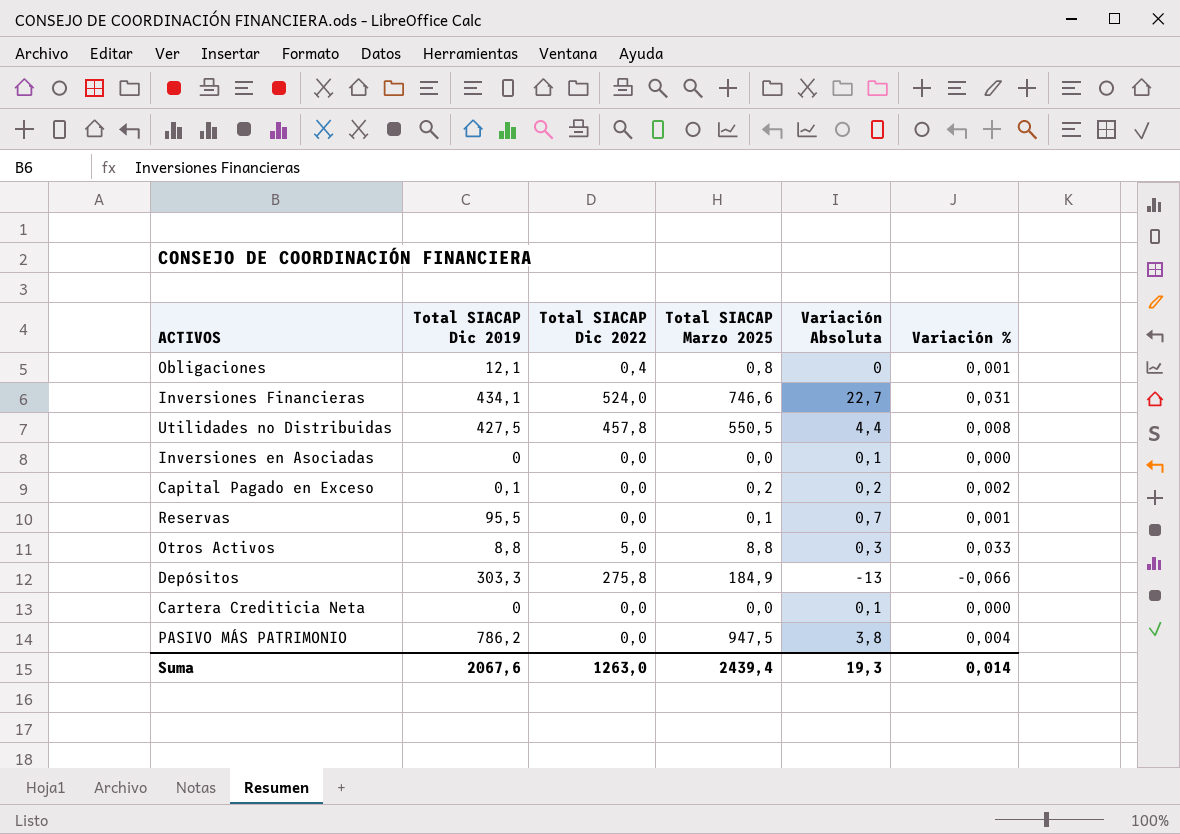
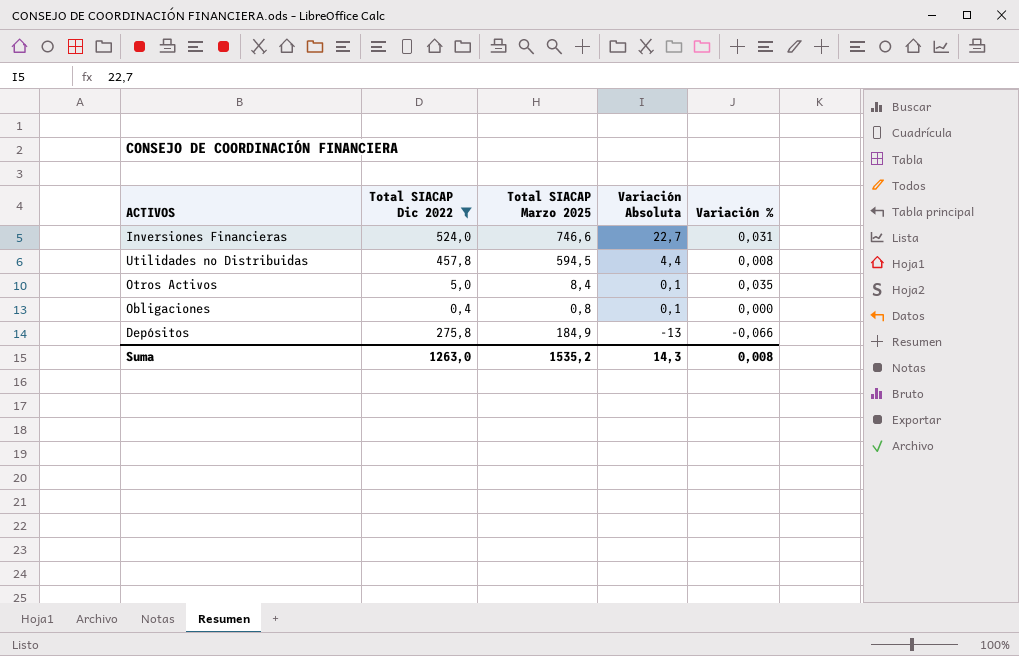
filter: none -> Total SIACAP Dic 2022 != 0,0
row order: none -> Variación Absoluta descending
column Total SIACAP Dic 2019 | position: 2 -> none
Utilidades no Distribuidas | Total SIACAP Marzo 2025: 550,5 -> 594,5
Otros Activos | Total SIACAP Marzo 2025: 8,8 -> 8,4
Otros Activos | Variación Absoluta: 0,3 -> 0,1
Otros Activos | Variación %: 0,033 -> 0,035
Obligaciones | Variación Absoluta: 0 -> 0,1
Obligaciones | Variación %: 0,001 -> 0,000
Suma | Total SIACAP Marzo 2025: 2439,4 -> 1535,2
Suma | Variación Absoluta: 19,3 -> 14,3
Suma | Variación %: 0,014 -> 0,008

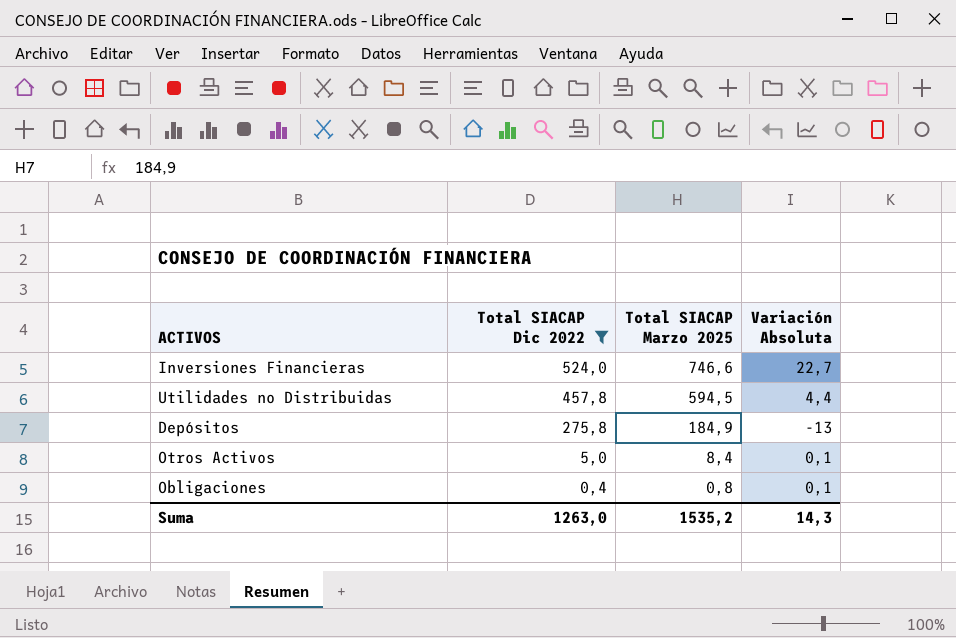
row order: Variación Absoluta descending -> Total SIACAP Dic 2022 descending
column Variación % | position: 5 -> none

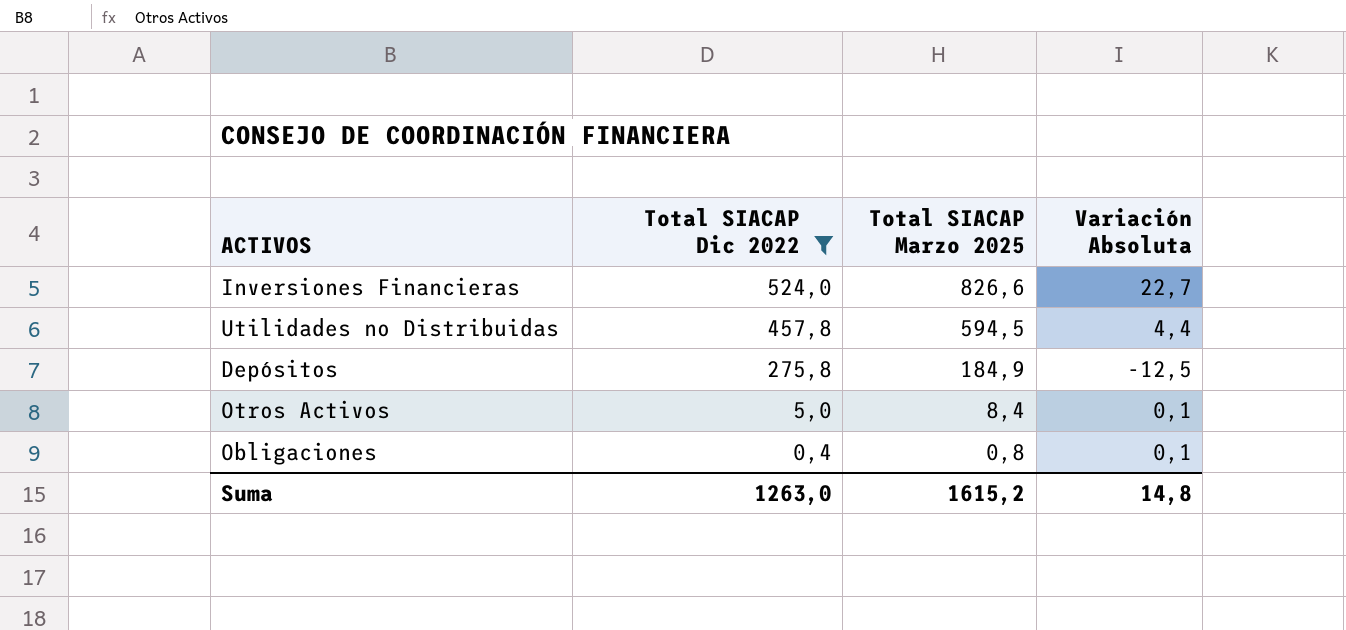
Inversiones Financieras | Total SIACAP Marzo 2025: 746,6 -> 826,6
Depósitos | Variación Absoluta: -13 -> -12,5
Suma | Total SIACAP Marzo 2025: 1535,2 -> 1615,2
Suma | Variación Absoluta: 14,3 -> 14,8

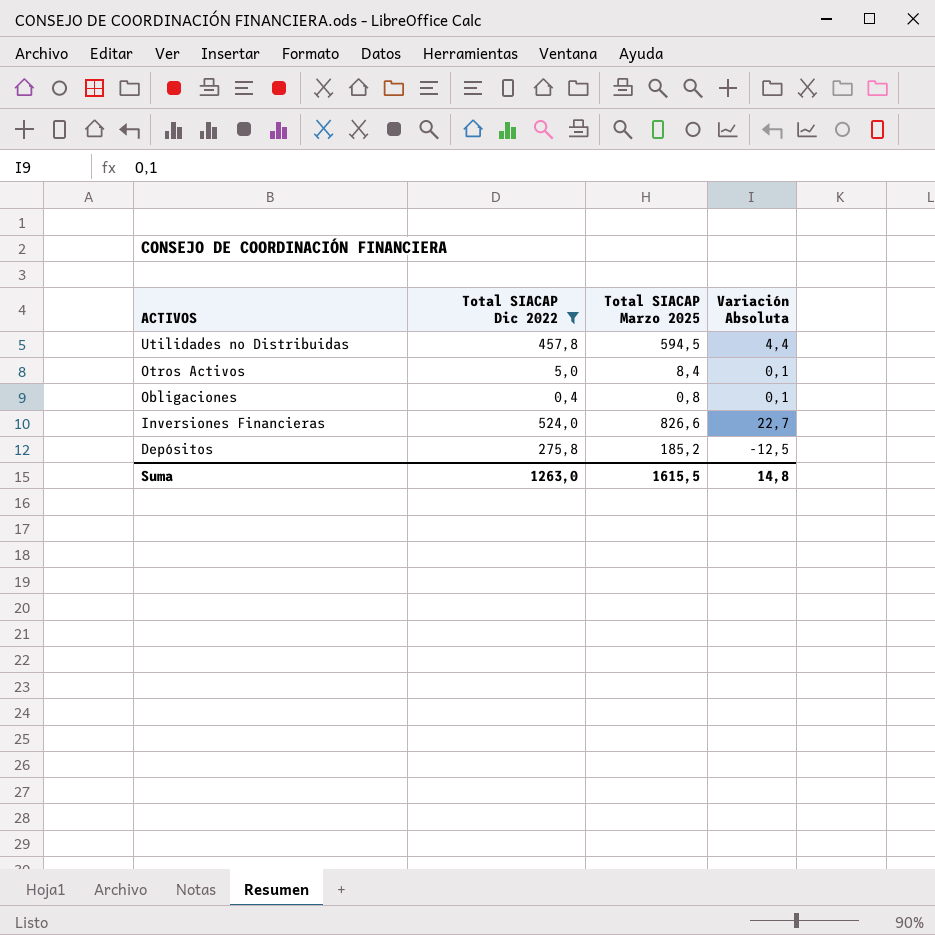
row order: Total SIACAP Dic 2022 descending -> ACTIVOS descending
Depósitos | Total SIACAP Marzo 2025: 184,9 -> 185,2
Suma | Total SIACAP Marzo 2025: 1615,2 -> 1615,5

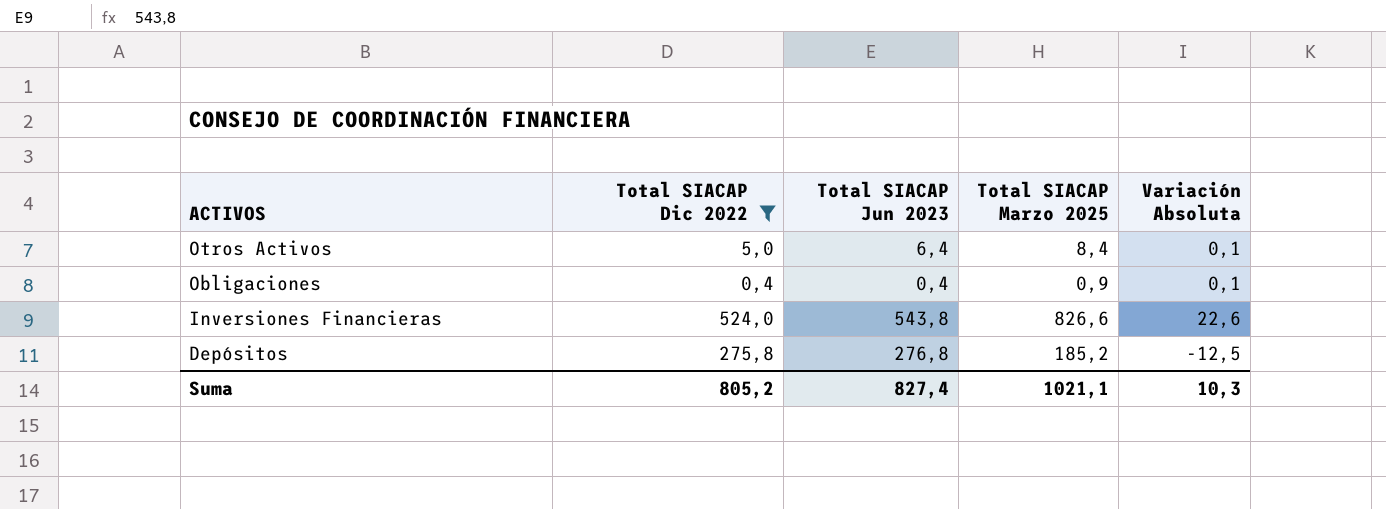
column Total SIACAP Jun 2023 | position: none -> 3
row Utilidades no Distribuidas: 457,8 | 594,5 | 4,4 -> none
Obligaciones | Total SIACAP Marzo 2025: 0,8 -> 0,9
Inversiones Financieras | Variación Absoluta: 22,7 -> 22,6
Suma | Total SIACAP Dic 2022: 1263,0 -> 805,2
Suma | Total SIACAP Marzo 2025: 1615,5 -> 1021,1
Suma | Variación Absoluta: 14,8 -> 10,3

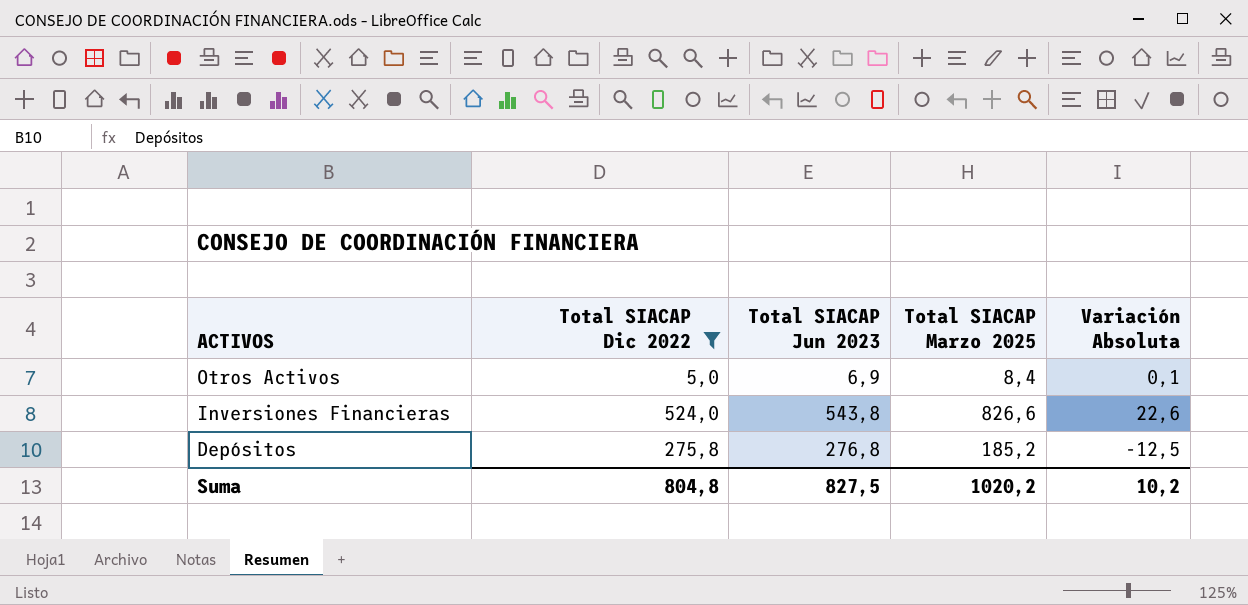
row Obligaciones: 0,4 | 0,4 | 0,9 | 0,1 -> none
Otros Activos | Total SIACAP Jun 2023: 6,4 -> 6,9
Suma | Total SIACAP Dic 2022: 805,2 -> 804,8
Suma | Total SIACAP Jun 2023: 827,4 -> 827,5
Suma | Total SIACAP Marzo 2025: 1021,1 -> 1020,2
Suma | Variación Absoluta: 10,3 -> 10,2

